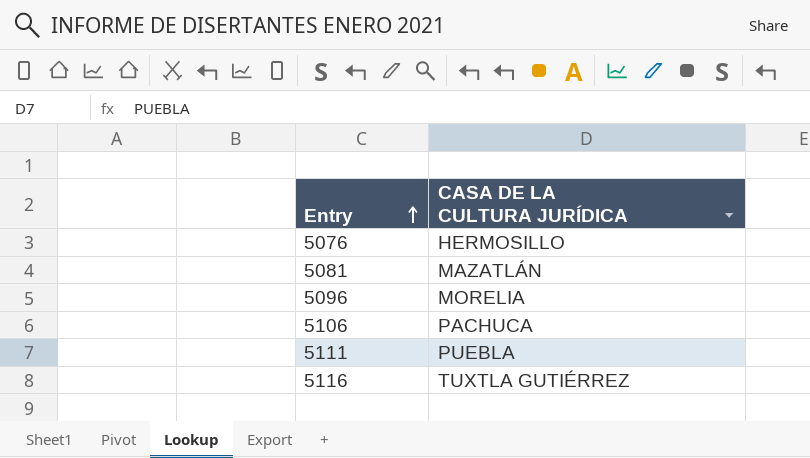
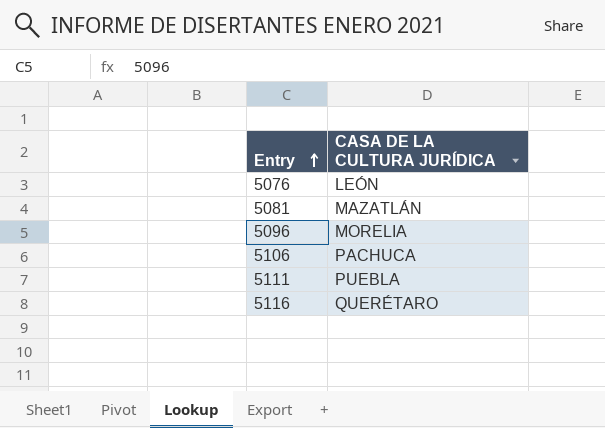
5076 | CASA DE LA CULTURA JURÍDICA: HERMOSILLO -> LEÓN
5116 | CASA DE LA CULTURA JURÍDICA: TUXTLA GUTIÉRREZ -> QUERÉTARO

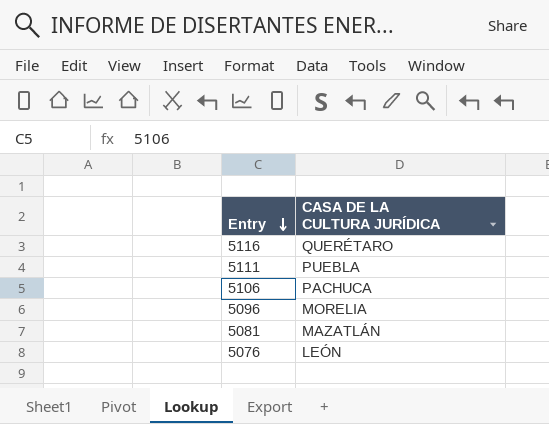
row order: Entry ascending -> Entry descending

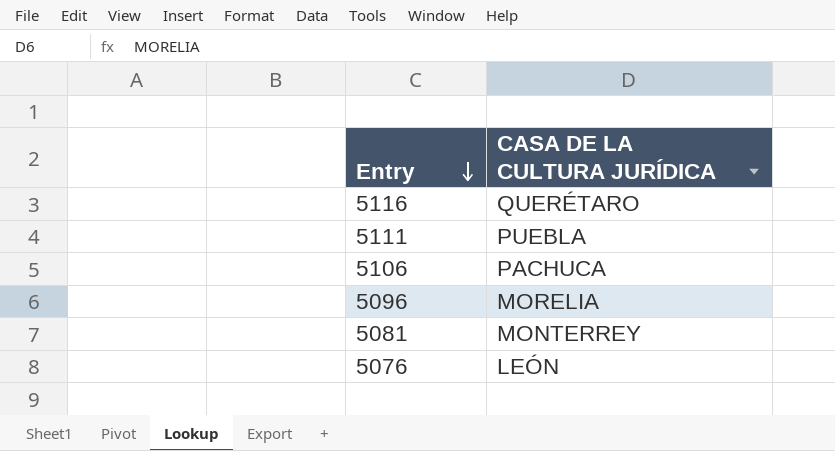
5081 | CASA DE LA CULTURA JURÍDICA: MAZATLÁN -> MONTERREY

